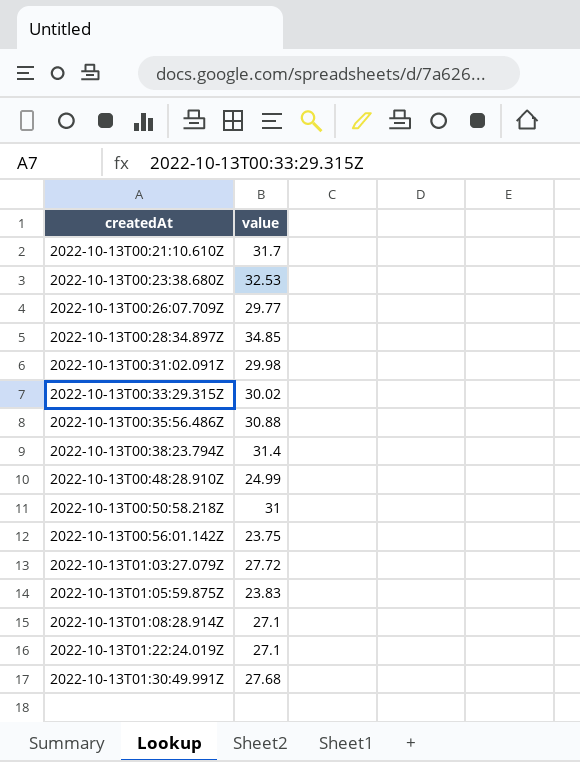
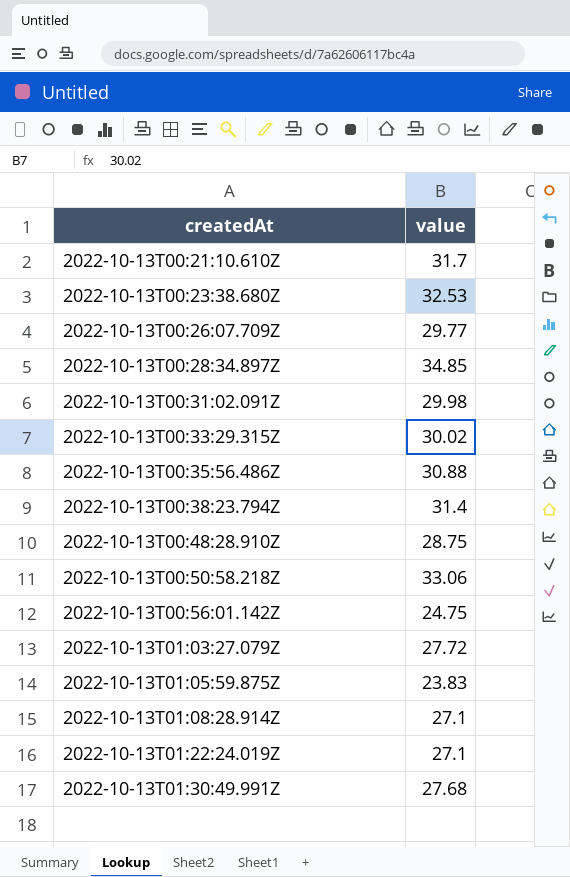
2022-10-13T00:48:28.910Z | value: 24.99 -> 28.75
2022-10-13T00:50:58.218Z | value: 31 -> 33.06
2022-10-13T00:56:01.142Z | value: 23.75 -> 24.75

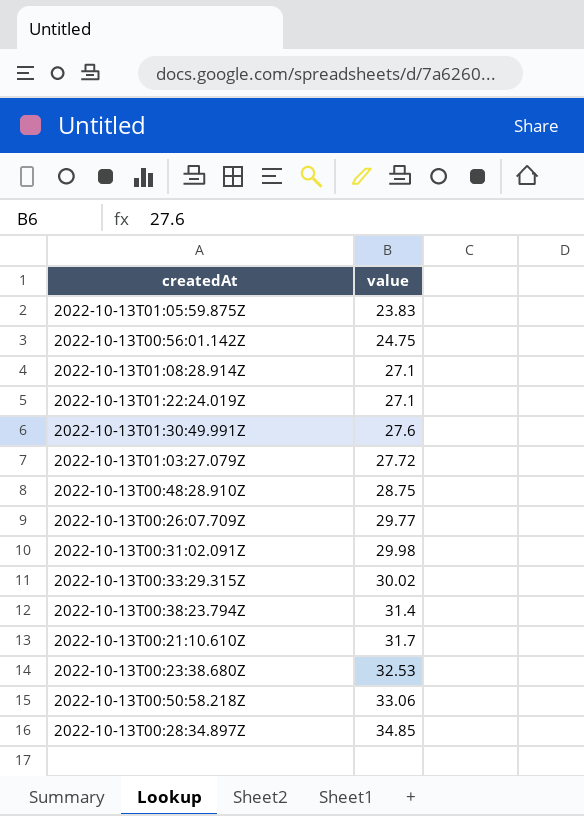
row order: createdAt ascending -> value ascending
row 2022-10-13T00:35:56.486Z: 30.88 -> none
2022-10-13T01:30:49.991Z | value: 27.68 -> 27.6

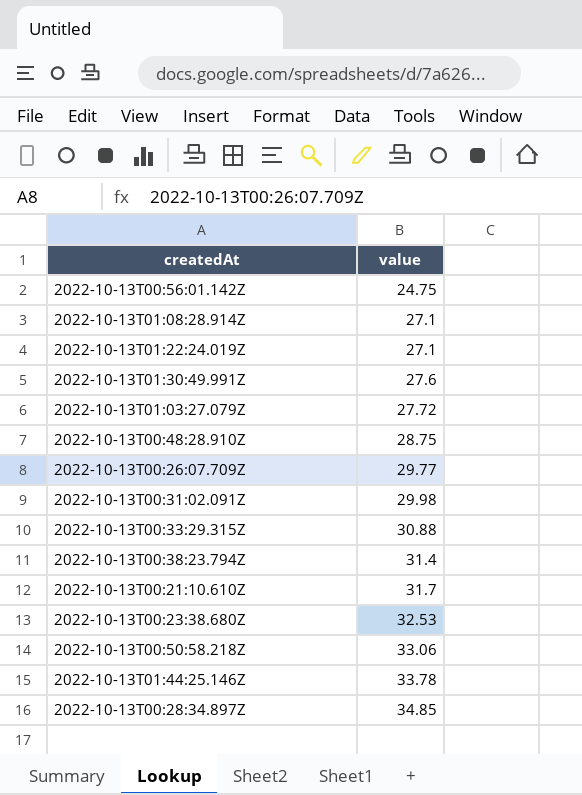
row 2022-10-13T01:05:59.875Z: 23.83 -> none
2022-10-13T00:33:29.315Z | value: 30.02 -> 30.88
row 2022-10-13T01:44:25.146Z: none -> 33.78

